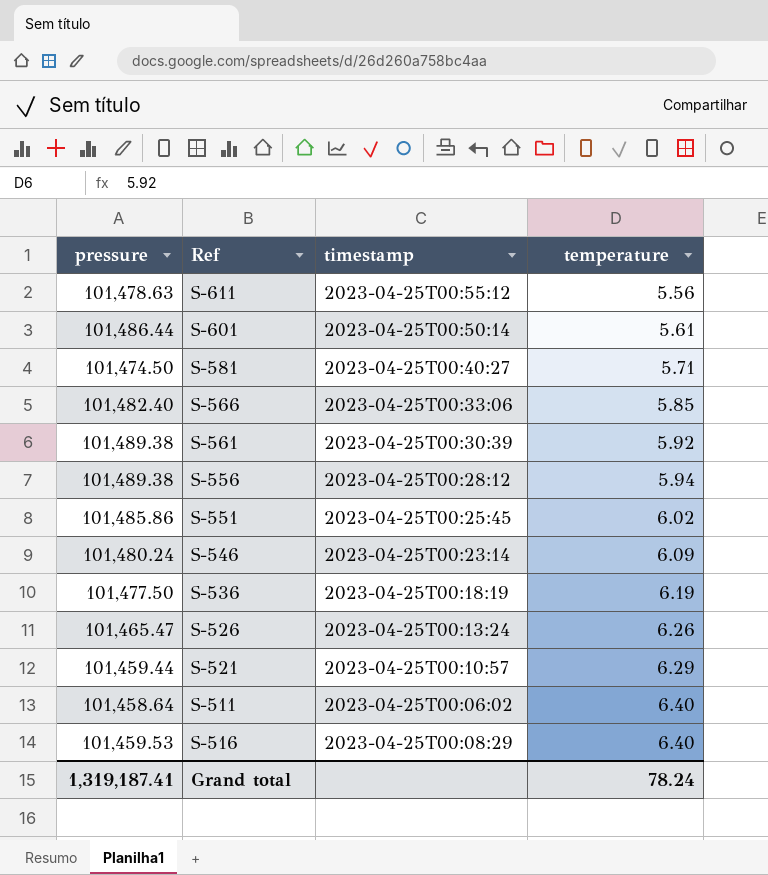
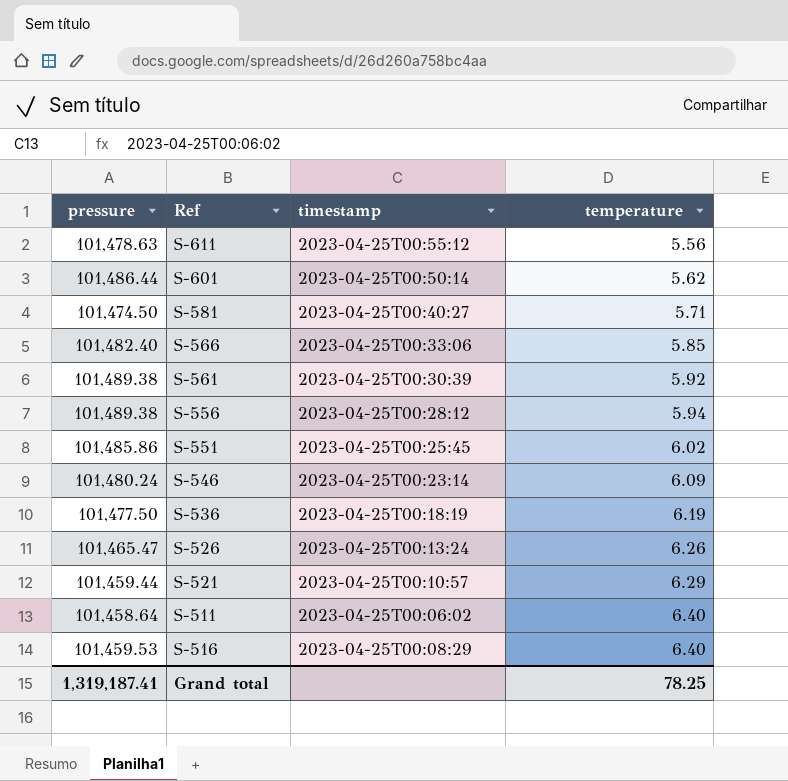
S-601 | temperature: 5.61 -> 5.62
Grand total | temperature: 78.24 -> 78.25

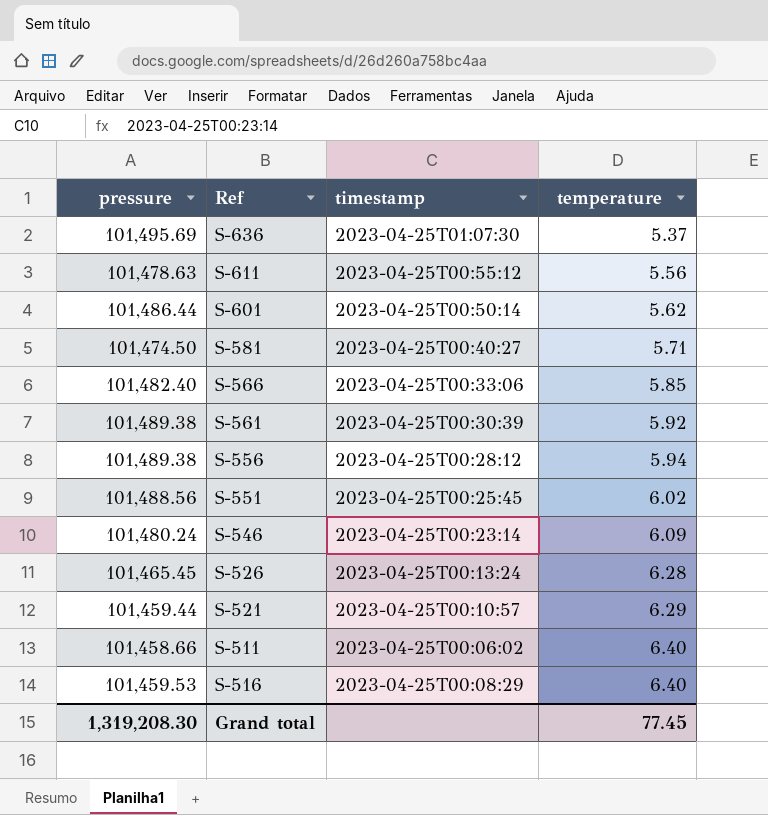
row S-536: 101,477.50 | 2023-04-25T00:18:19 | 6.19 -> none
row S-636: none -> 101,495.69 | 2023-04-25T01:07:30 | 5.37
S-551 | pressure: 101,485.86 -> 101,488.56
S-526 | pressure: 101,465.47 -> 101,465.45
S-526 | temperature: 6.26 -> 6.28
S-511 | pressure: 101,458.64 -> 101,458.66
Grand total | pressure: 1,319,187.41 -> 1,319,208.30
Grand total | temperature: 78.25 -> 77.45

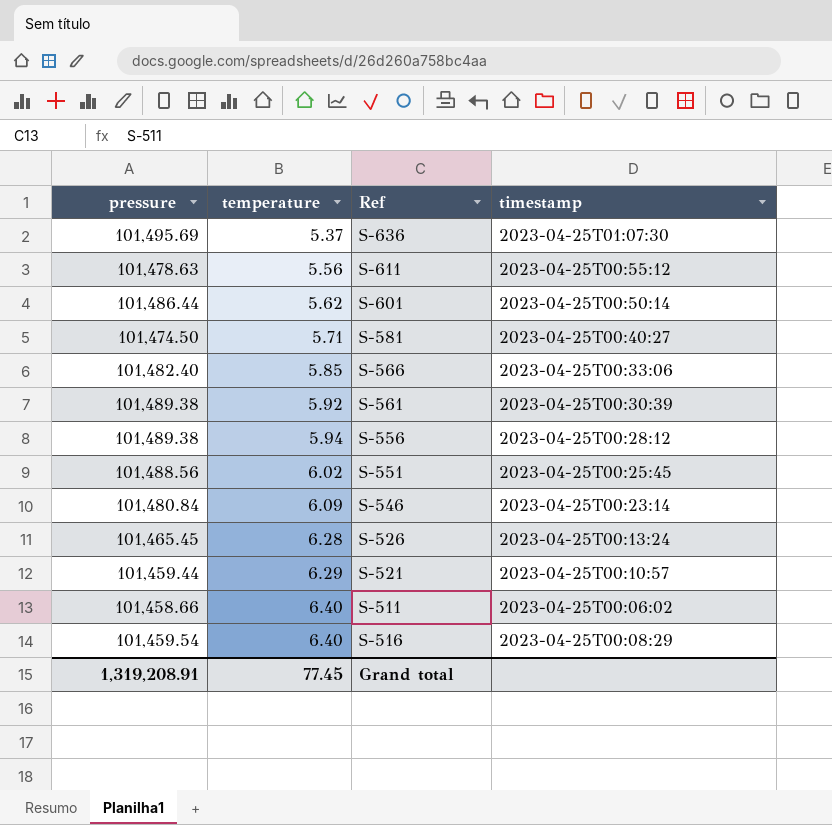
column temperature | position: 4 -> 2
S-546 | pressure: 101,480.24 -> 101,480.84
S-516 | pressure: 101,459.53 -> 101,459.54
Grand total | pressure: 1,319,208.30 -> 1,319,208.91

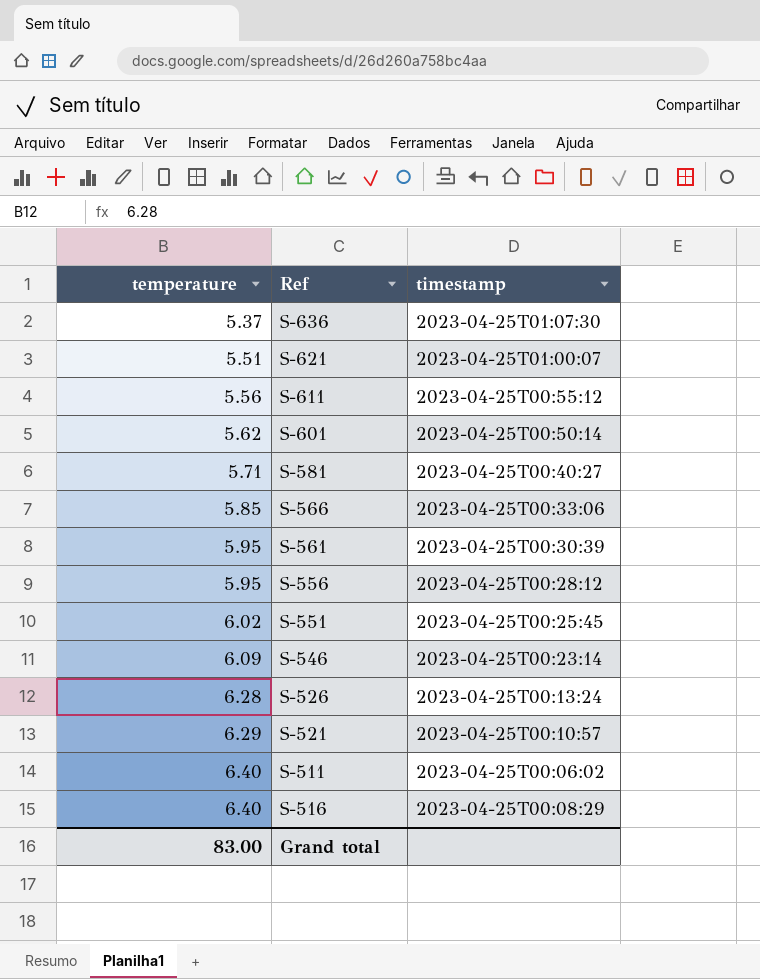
column pressure | position: 1 -> none
row S-621: none -> 5.51 | 2023-04-25T01:00:07
S-561 | temperature: 5.92 -> 5.95
S-556 | temperature: 5.94 -> 5.95
Grand total | temperature: 77.45 -> 83.00

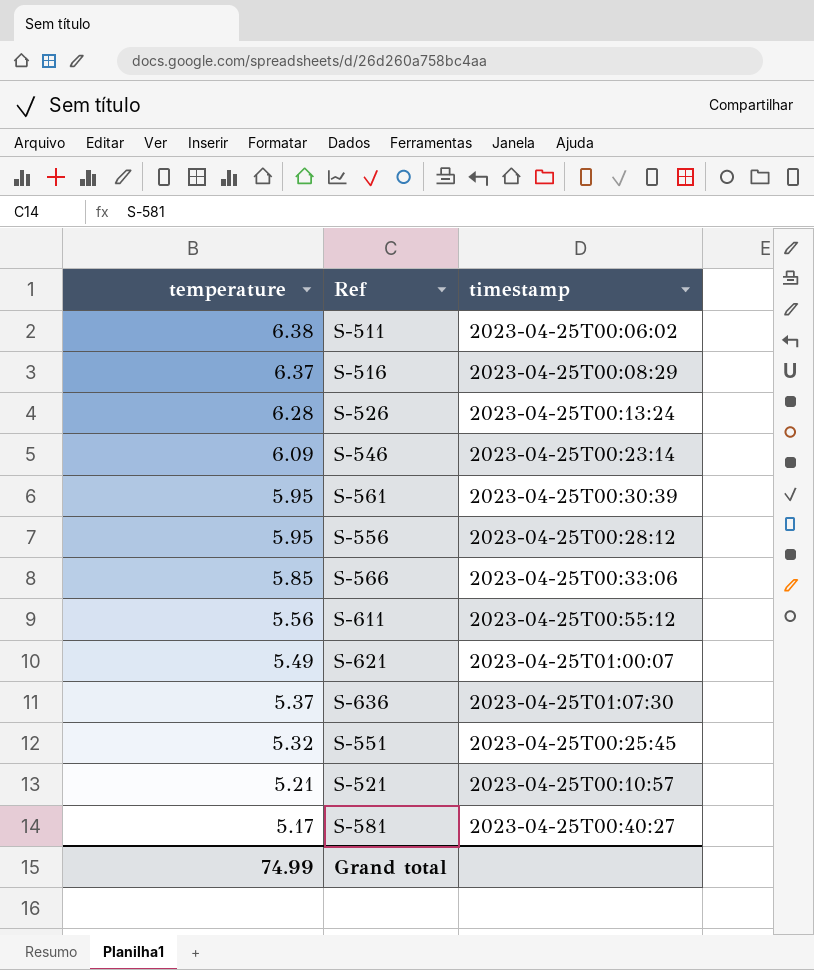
row order: temperature ascending -> temperature descending
row S-601: 5.62 | 2023-04-25T00:50:14 -> none
S-511 | temperature: 6.40 -> 6.38
S-516 | temperature: 6.40 -> 6.37
S-621 | temperature: 5.51 -> 5.49
S-551 | temperature: 6.02 -> 5.32
S-521 | temperature: 6.29 -> 5.21
S-581 | temperature: 5.71 -> 5.17
Grand total | temperature: 83.00 -> 74.99

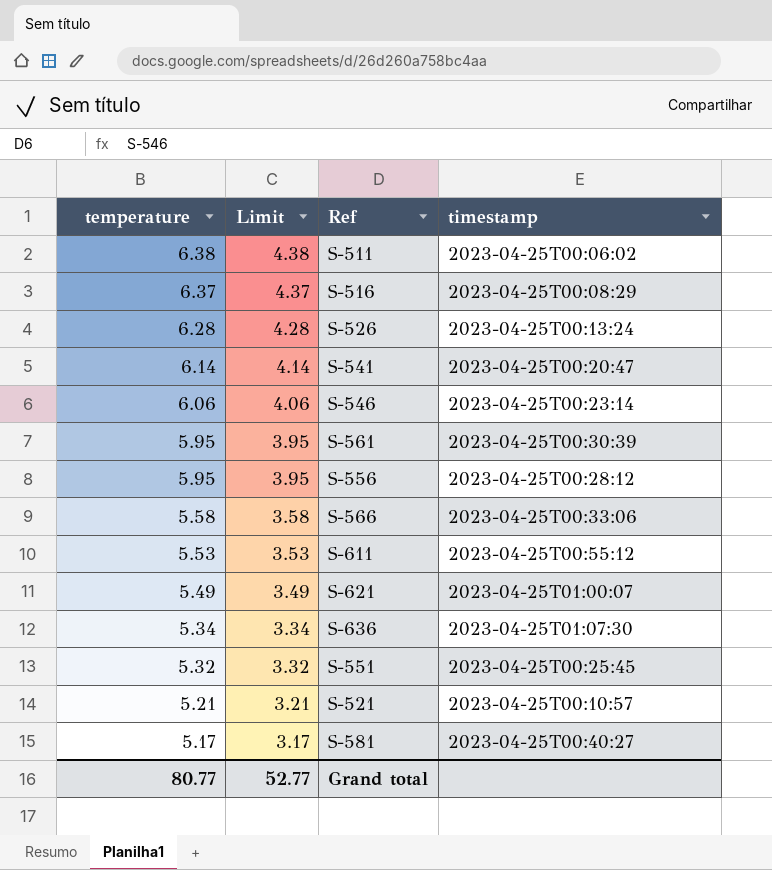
column Limit | formula: none -> [temperature] - 2
row S-541: none -> 6.14 | 4.14 | 2023-04-25T00:20:47
S-546 | temperature: 6.09 -> 6.06
S-566 | temperature: 5.85 -> 5.58
S-611 | temperature: 5.56 -> 5.53
S-636 | temperature: 5.37 -> 5.34
Grand total | temperature: 74.99 -> 80.77

